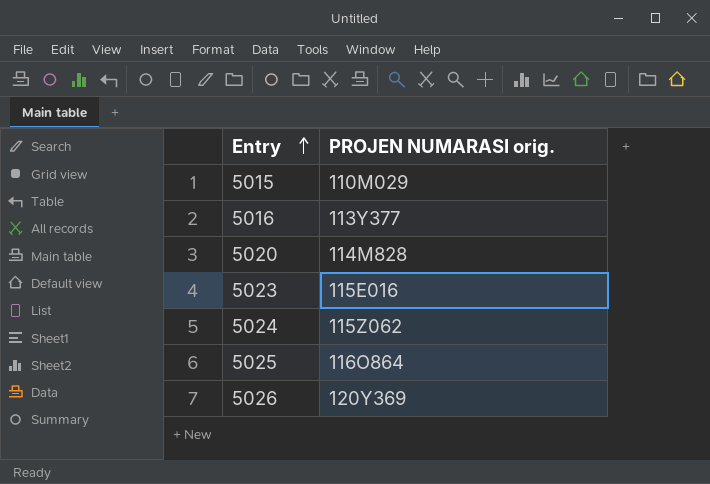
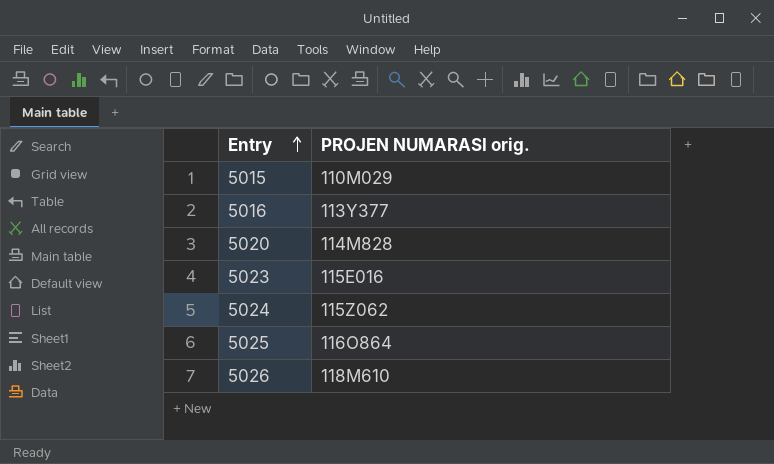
5026 | PROJEN NUMARASI orig.: 120Y369 -> 118M610

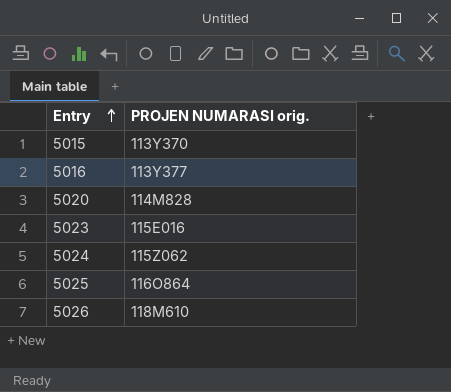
5015 | PROJEN NUMARASI orig.: 110M029 -> 113Y370

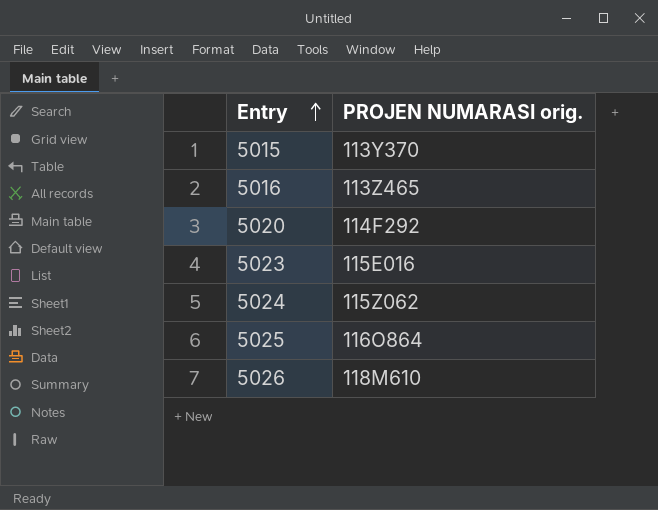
5016 | PROJEN NUMARASI orig.: 113Y377 -> 113Z465
5020 | PROJEN NUMARASI orig.: 114M828 -> 114F292

